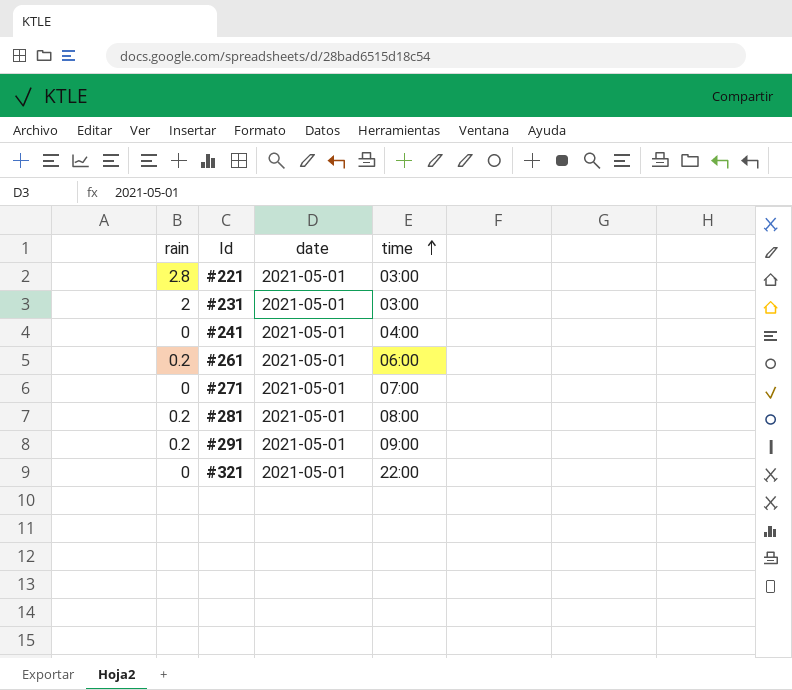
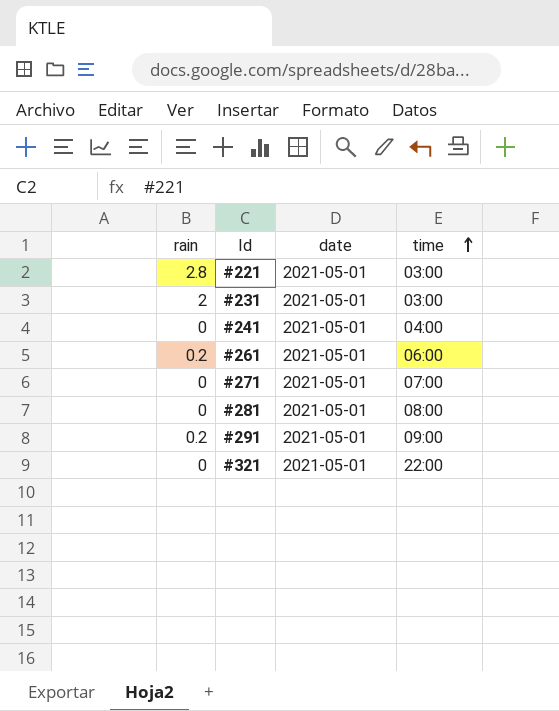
#281 | rain: 0.2 -> 0

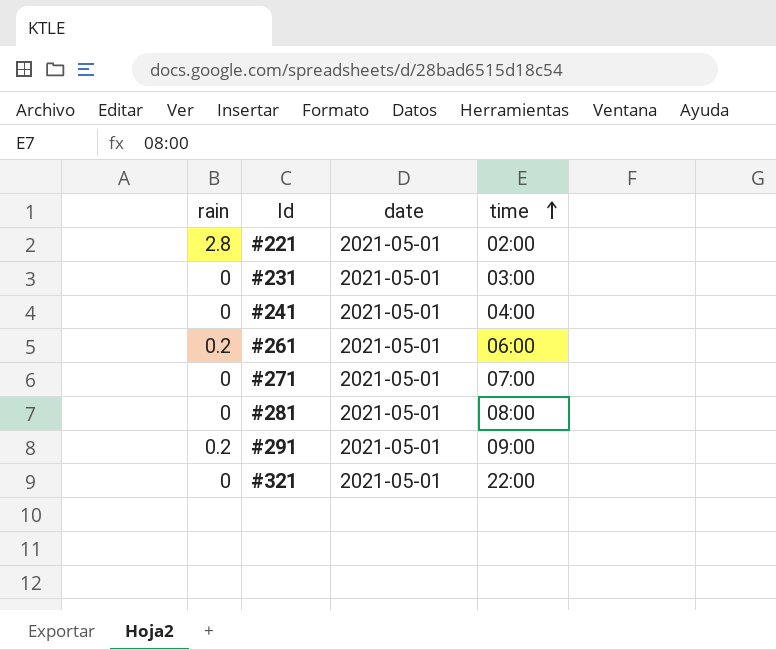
#221 | time: 03:00 -> 02:00
#231 | rain: 2 -> 0

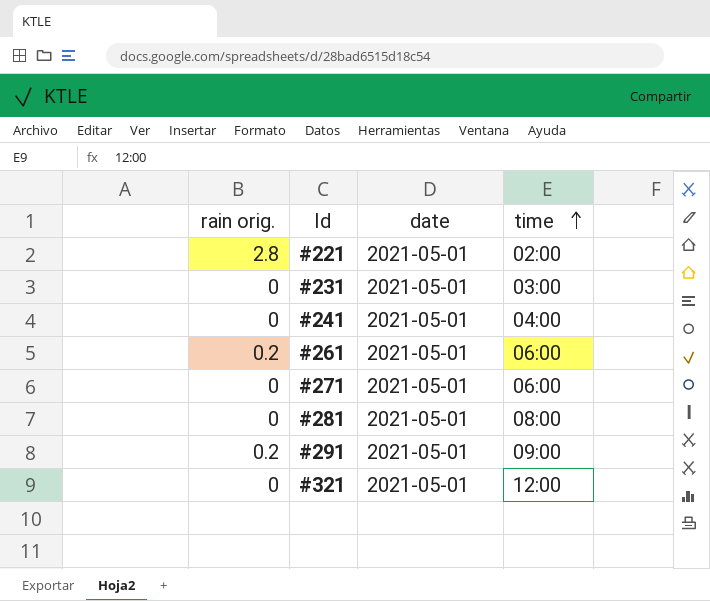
column name: rain -> rain orig.
#271 | time: 07:00 -> 06:00
#321 | time: 22:00 -> 12:00

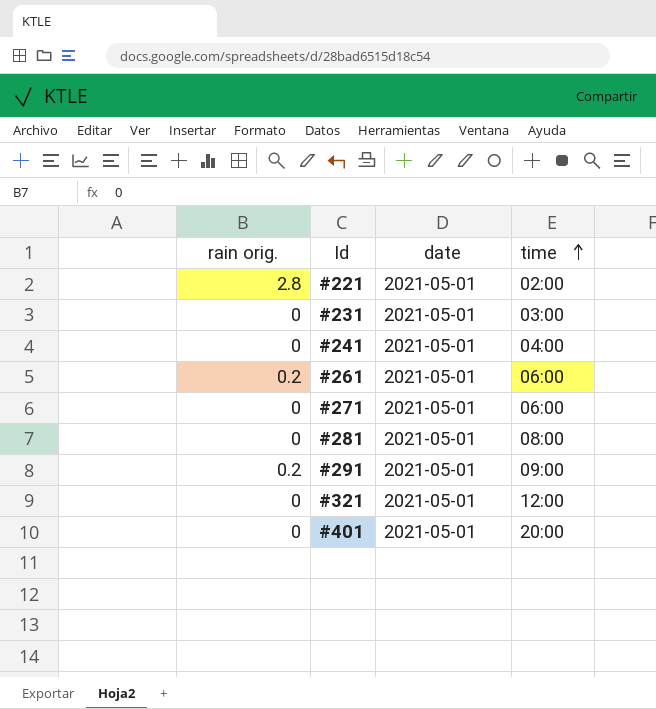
row #401: none -> 0 | 2021-05-01 | 20:00

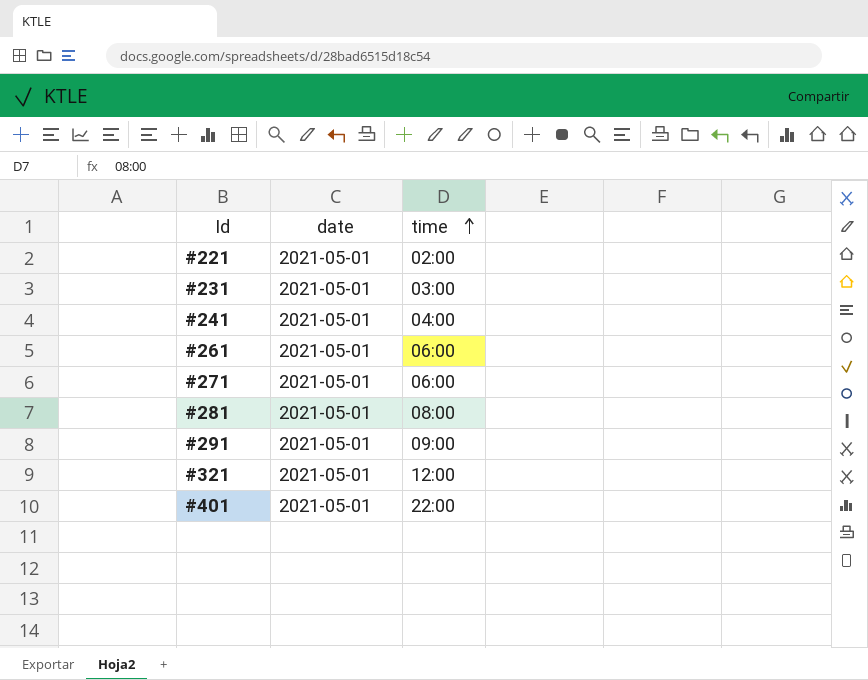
column rain orig. | position: 1 -> none
#401 | time: 20:00 -> 22:00

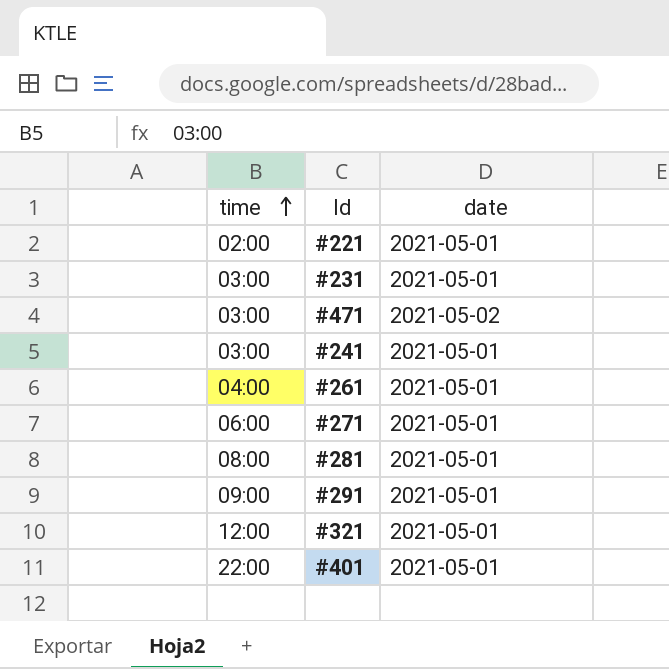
column time | position: 3 -> 1
row #471: none -> 03:00 | 2021-05-02
#241 | time: 04:00 -> 03:00
#261 | time: 06:00 -> 04:00

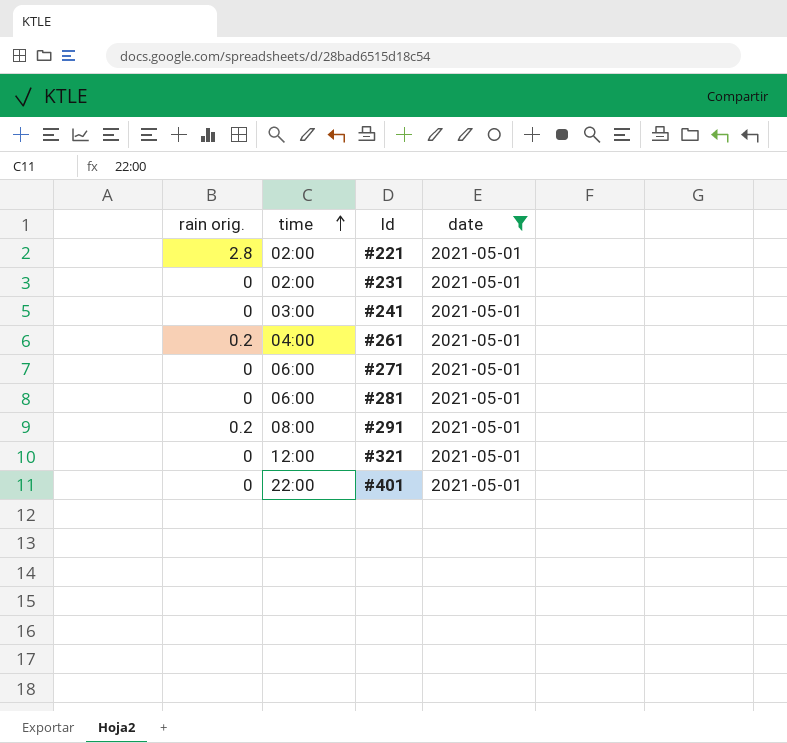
filter: none -> date = 2021-05-01
column rain orig. | position: none -> 1
#231 | time: 03:00 -> 02:00
#281 | time: 08:00 -> 06:00
#291 | time: 09:00 -> 08:00

